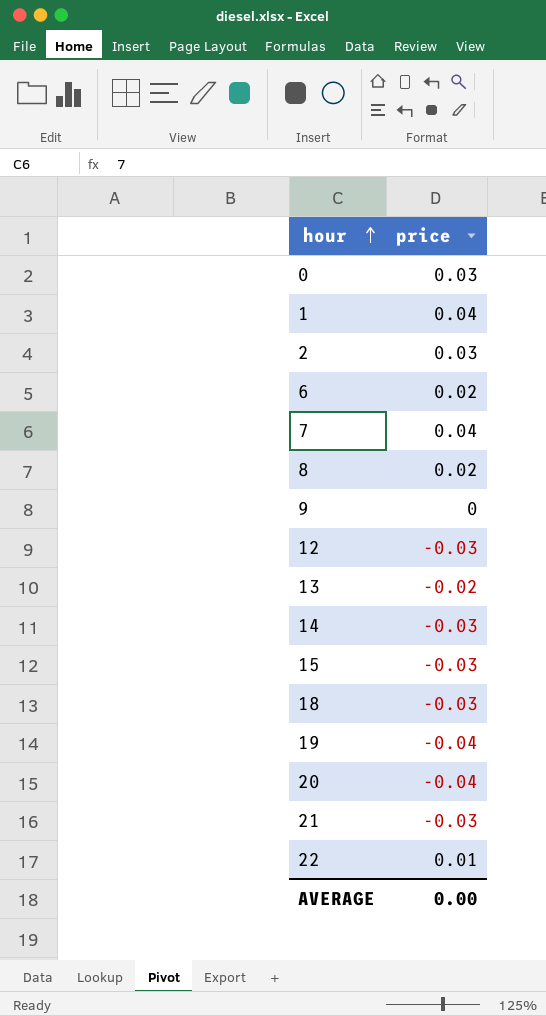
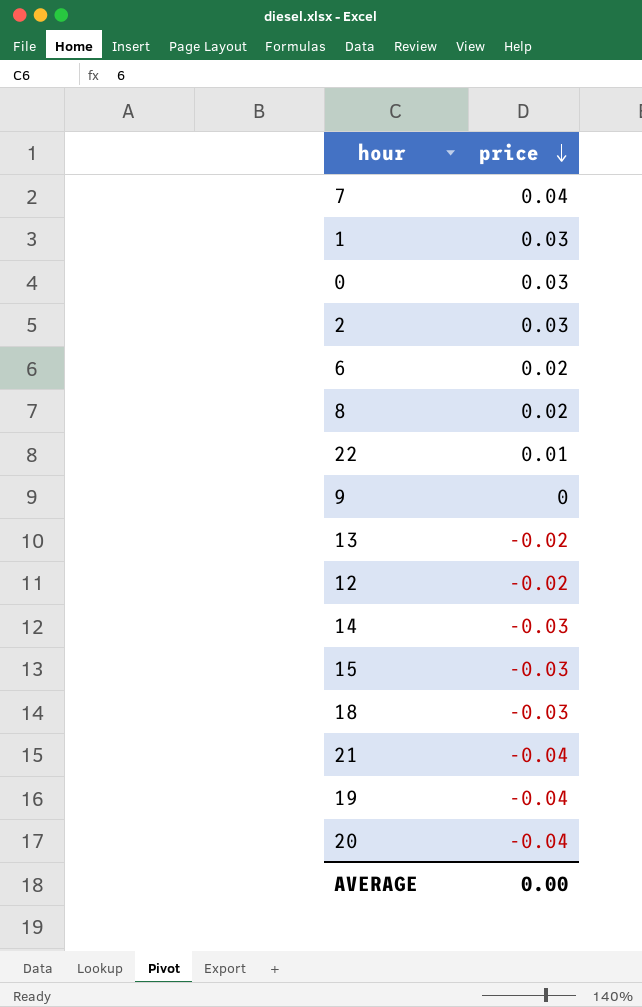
row order: hour ascending -> price descending
1 | price: 0.04 -> 0.03
12 | price: -0.03 -> -0.02
21 | price: -0.03 -> -0.04

